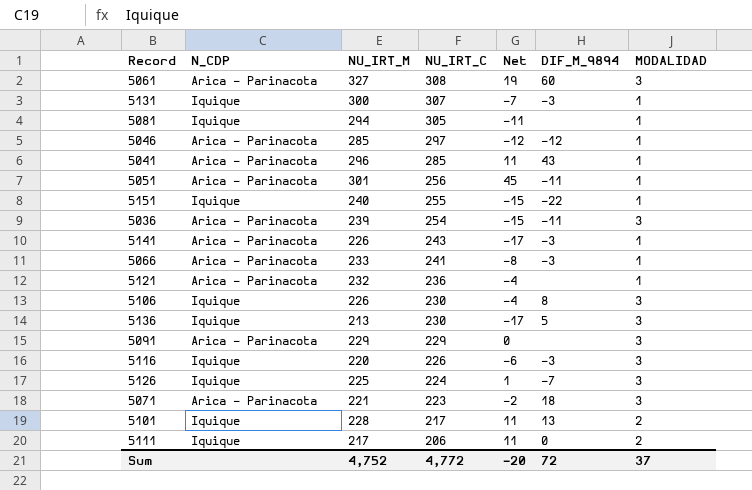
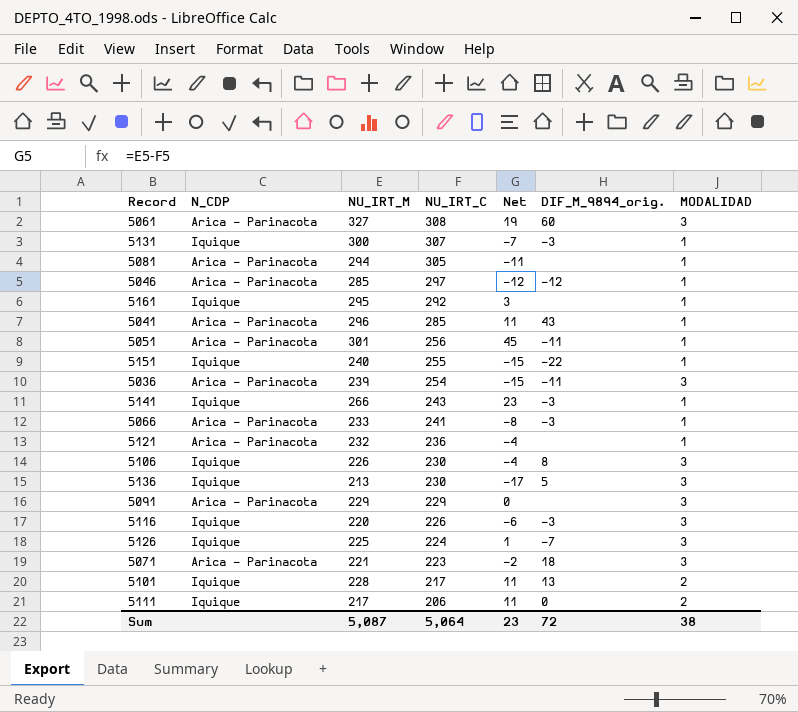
column name: DIF_M_9894 -> DIF_M_9894_orig.
5081 | N_CDP: Iquique -> Arica - Parinacota
row 5161: none -> Iquique | 295 | 292 | 3 | none | 1
5141 | N_CDP: Arica - Parinacota -> Iquique
5141 | NU_IRT_M: 226 -> 266
5141 | Net: -17 -> 23
Sum | NU_IRT_M: 4,752 -> 5,087
Sum | NU_IRT_C: 4,772 -> 5,064
Sum | Net: -20 -> 23
Sum | MODALIDAD: 37 -> 38

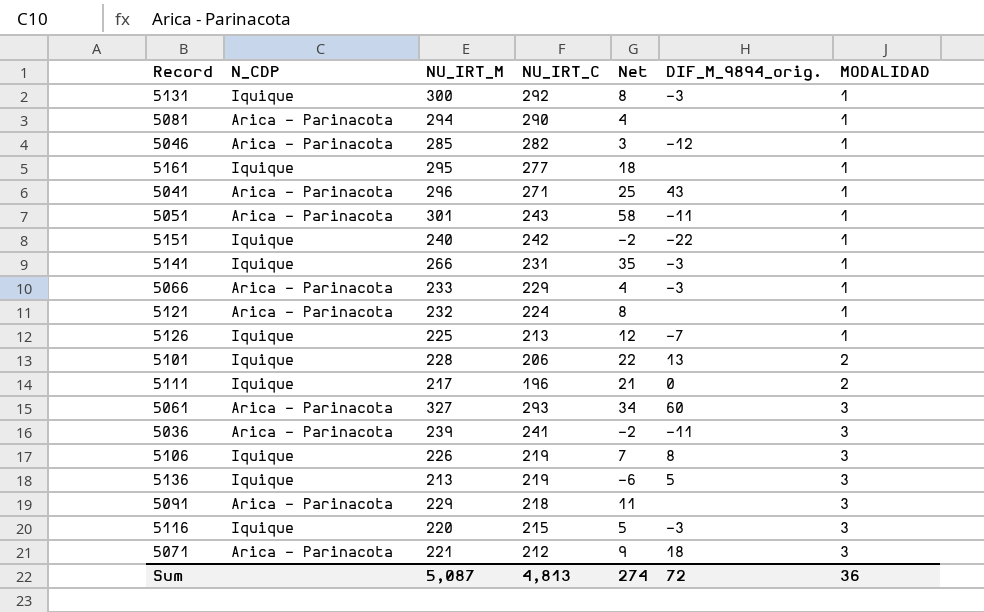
row order: NU_IRT_C descending -> MODALIDAD ascending
5131 | NU_IRT_C: 307 -> 292
5131 | Net: -7 -> 8
5081 | NU_IRT_C: 305 -> 290
5081 | Net: -11 -> 4
5046 | NU_IRT_C: 297 -> 282
5046 | Net: -12 -> 3
5161 | NU_IRT_C: 292 -> 277
5161 | Net: 3 -> 18
5041 | NU_IRT_C: 285 -> 271
5041 | Net: 11 -> 25
5051 | NU_IRT_C: 256 -> 243
5051 | Net: 45 -> 58
5151 | NU_IRT_C: 255 -> 242
5151 | Net: -15 -> -2
5141 | NU_IRT_C: 243 -> 231
5141 | Net: 23 -> 35
5066 | NU_IRT_C: 241 -> 229
5066 | Net: -8 -> 4
5121 | NU_IRT_C: 236 -> 224
5121 | Net: -4 -> 8
5126 | NU_IRT_C: 224 -> 213
5126 | Net: 1 -> 12
5126 | MODALIDAD: 3 -> 1
5101 | NU_IRT_C: 217 -> 206
5101 | Net: 11 -> 22
5111 | NU_IRT_C: 206 -> 196
5111 | Net: 11 -> 21
5061 | NU_IRT_C: 308 -> 293
5061 | Net: 19 -> 34
5036 | NU_IRT_C: 254 -> 241
5036 | Net: -15 -> -2
5106 | NU_IRT_C: 230 -> 219
5106 | Net: -4 -> 7
5136 | NU_IRT_C: 230 -> 219
5136 | Net: -17 -> -6
5091 | NU_IRT_C: 229 -> 218
5091 | Net: 0 -> 11
5116 | NU_IRT_C: 226 -> 215
5116 | Net: -6 -> 5
5071 | NU_IRT_C: 223 -> 212
5071 | Net: -2 -> 9
Sum | NU_IRT_C: 5,064 -> 4,813
Sum | Net: 23 -> 274
Sum | MODALIDAD: 38 -> 36

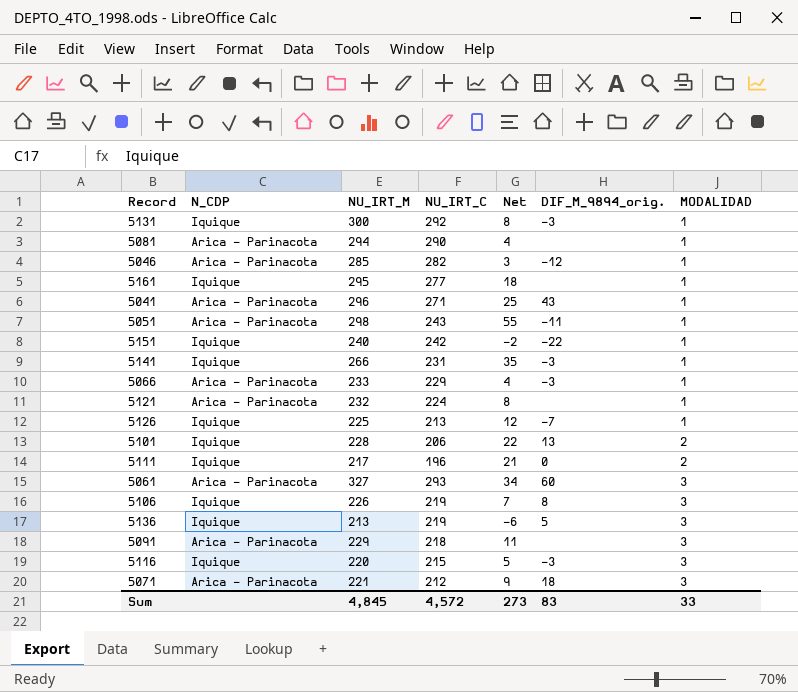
row 5036: Arica - Parinacota | 239 | 241 | -2 | -11 | 3 -> none
5051 | NU_IRT_M: 301 -> 298
5051 | Net: 58 -> 55
Sum | NU_IRT_M: 5,087 -> 4,845
Sum | NU_IRT_C: 4,813 -> 4,572
Sum | Net: 274 -> 273
Sum | DIF_M_9894_orig.: 72 -> 83
Sum | MODALIDAD: 36 -> 33

